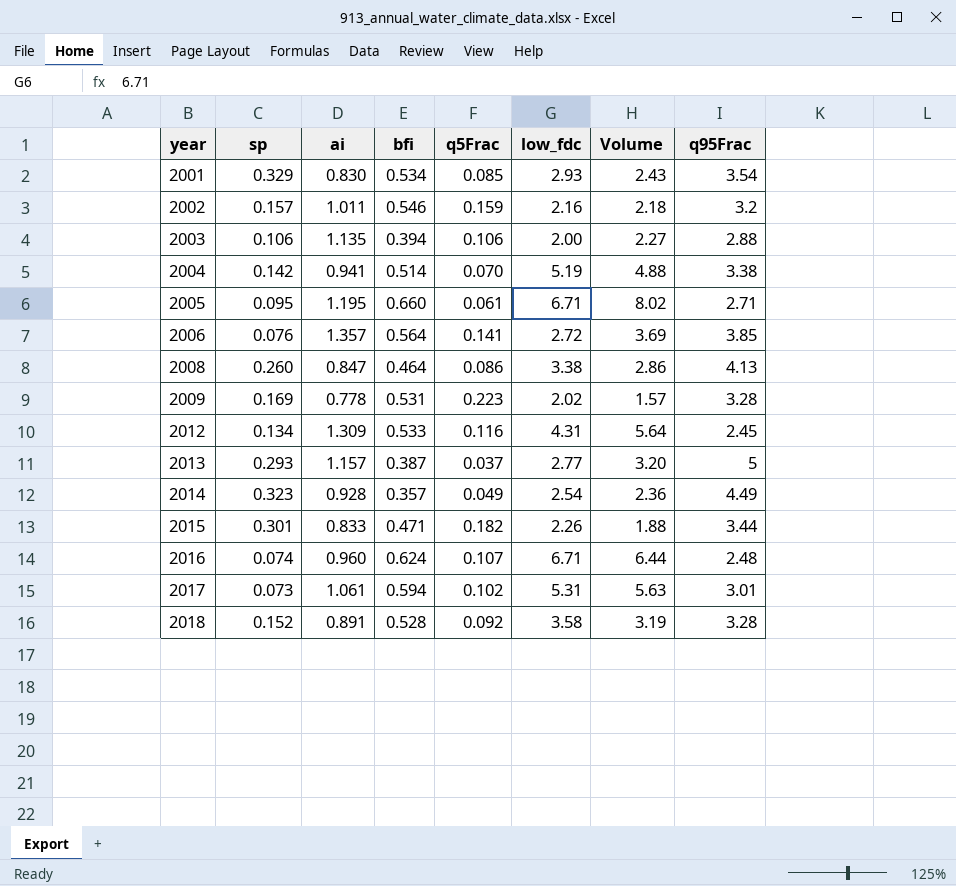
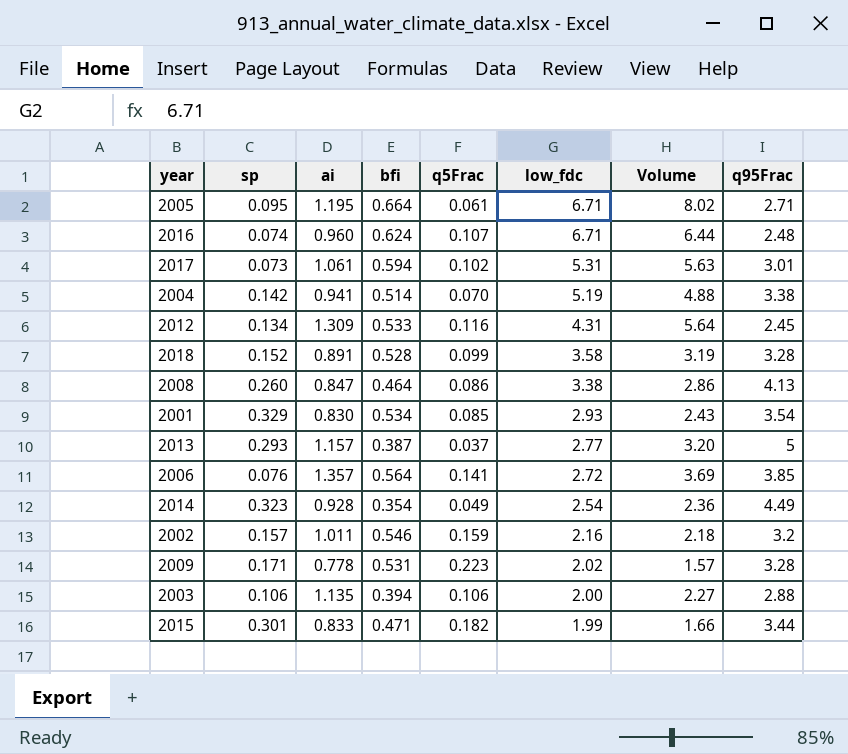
row order: year ascending -> low_fdc descending
2005 | bfi: 0.660 -> 0.664
2018 | q5Frac: 0.092 -> 0.099
2014 | bfi: 0.357 -> 0.354
2009 | sp: 0.169 -> 0.171
2015 | low_fdc: 2.26 -> 1.99
2015 | Volume: 1.88 -> 1.66

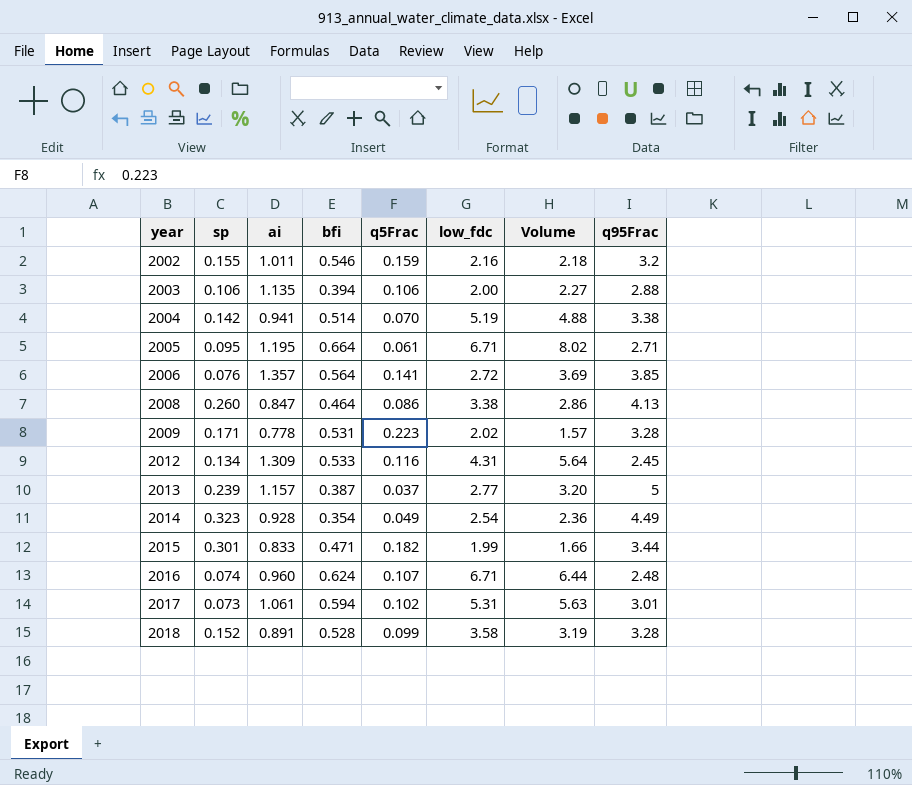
row order: low_fdc descending -> year ascending
row 2001: 0.329 | 0.830 | 0.534 | 0.085 | 2.93 | 2.43 | 3.54 -> none
2002 | sp: 0.157 -> 0.155
2013 | sp: 0.293 -> 0.239

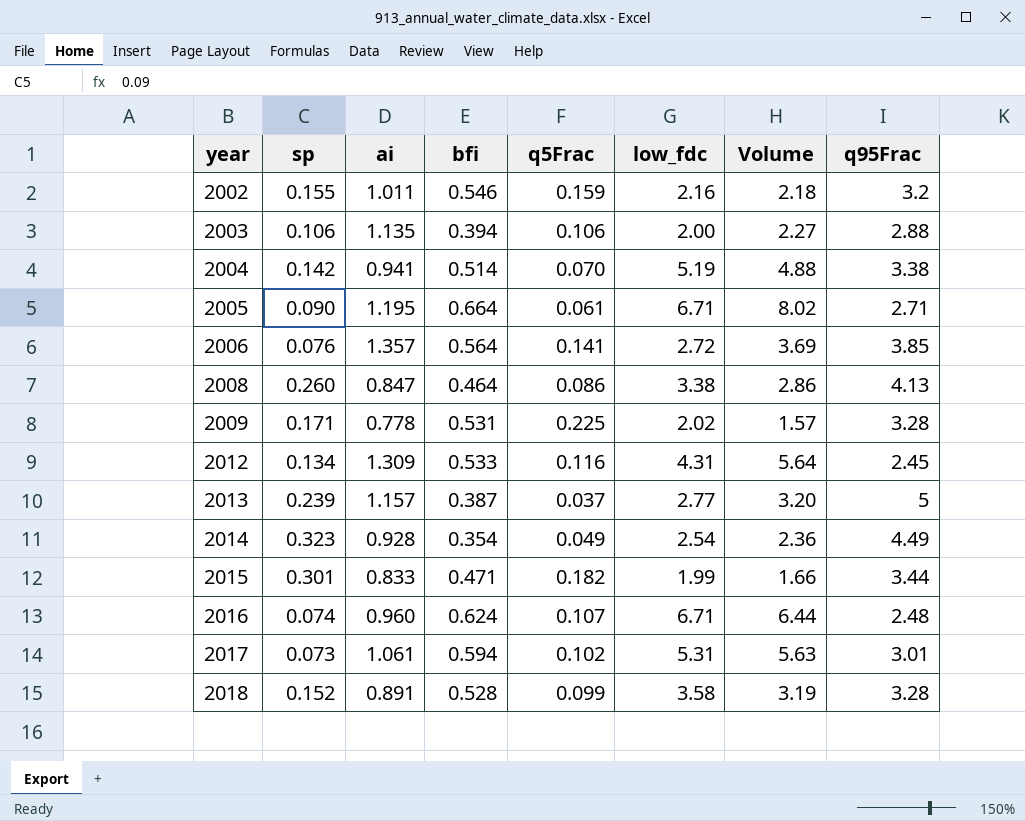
2005 | sp: 0.095 -> 0.090
2009 | q5Frac: 0.223 -> 0.225

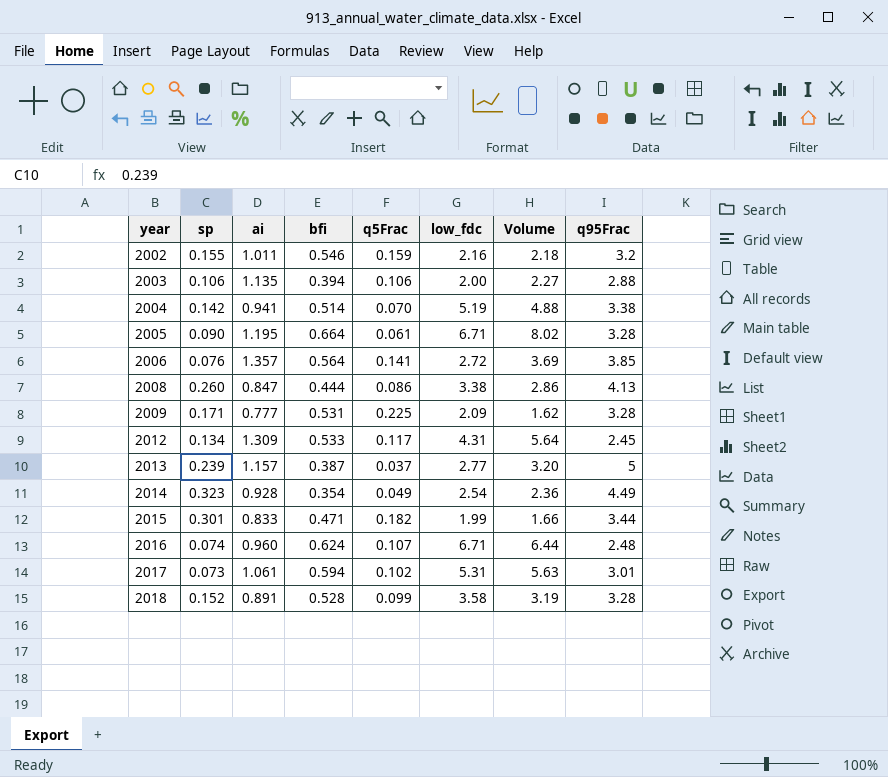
2005 | q95Frac: 2.71 -> 3.28
2008 | bfi: 0.464 -> 0.444
2009 | ai: 0.778 -> 0.777
2009 | low_fdc: 2.02 -> 2.09
2009 | Volume: 1.57 -> 1.62
2012 | q5Frac: 0.116 -> 0.117

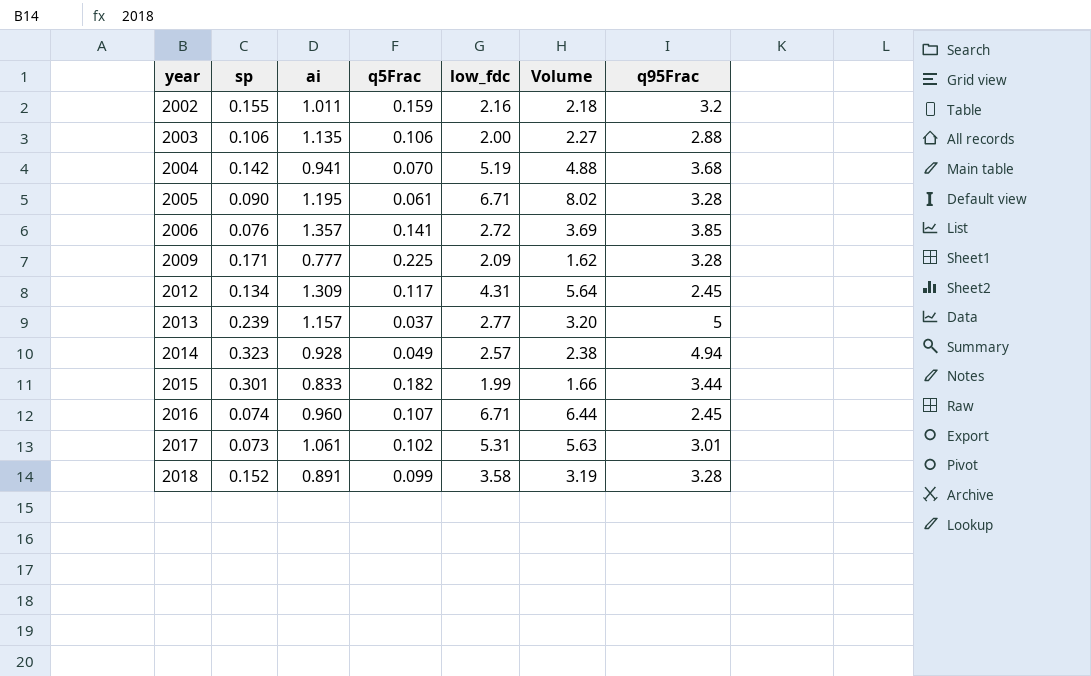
column bfi | position: 4 -> none
row 2008: 0.260 | 0.847 | 0.444 | 0.086 | 3.38 | 2.86 | 4.13 -> none
2004 | q95Frac: 3.38 -> 3.68
2014 | low_fdc: 2.54 -> 2.57
2014 | Volume: 2.36 -> 2.38
2014 | q95Frac: 4.49 -> 4.94
2016 | q95Frac: 2.48 -> 2.45

